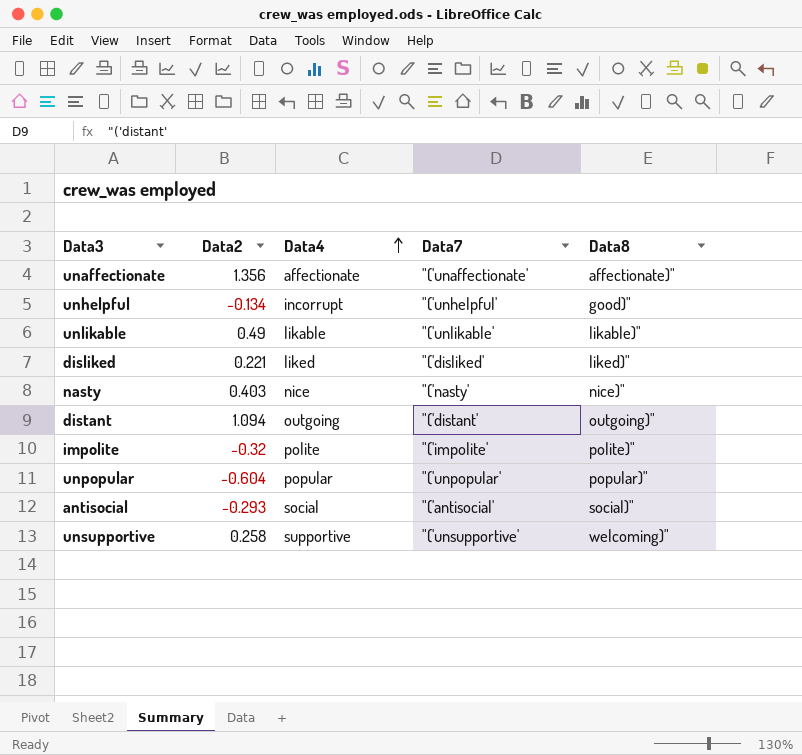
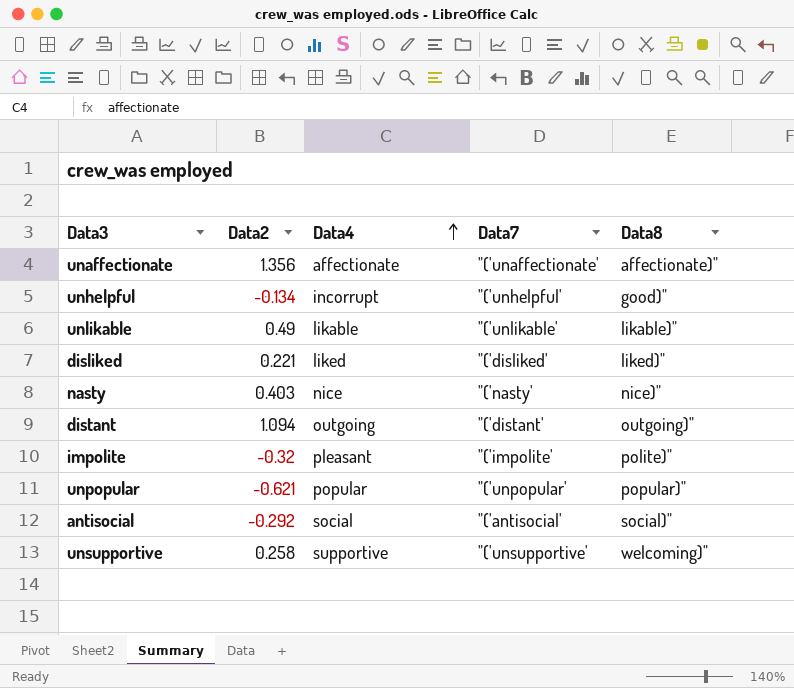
impolite | Data4: polite -> pleasant
unpopular | Data2: -0.604 -> -0.621
antisocial | Data2: -0.293 -> -0.292

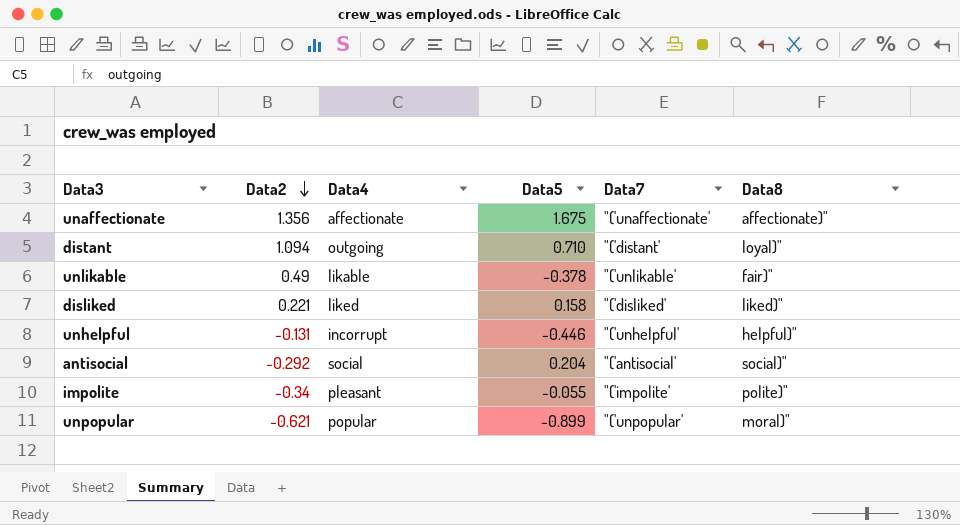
row order: Data4 ascending -> Data2 descending
column Data5 | position: none -> 4
row nasty: 0.403 | nice | "('nasty' | nice)" -> none
row unsupportive: 0.258 | supportive | "('unsupportive' | welcoming)" -> none
distant | Data8: outgoing)" -> loyal)"
unlikable | Data8: likable)" -> fair)"
unhelpful | Data2: -0.134 -> -0.131
unhelpful | Data8: good)" -> helpful)"
impolite | Data2: -0.32 -> -0.34
unpopular | Data8: popular)" -> moral)"

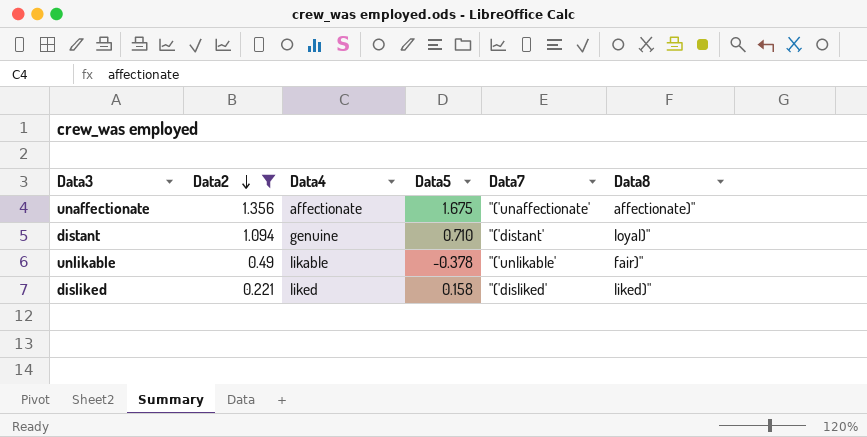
filter: none -> Data2 >= 0.221
distant | Data4: outgoing -> genuine

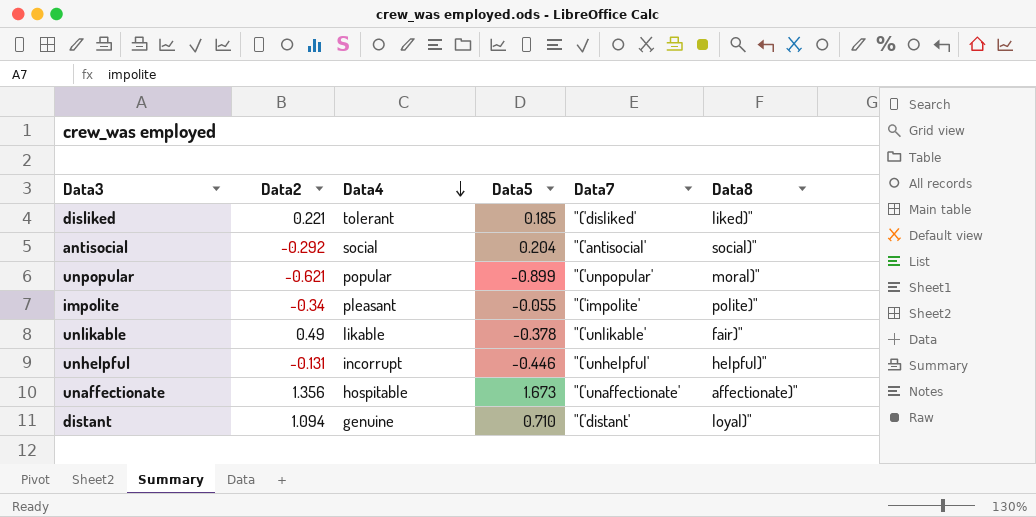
filter: Data2 >= 0.221 -> none
row order: Data2 descending -> Data4 descending
disliked | Data4: liked -> tolerant
disliked | Data5: 0.158 -> 0.185
unaffectionate | Data4: affectionate -> hospitable
unaffectionate | Data5: 1.675 -> 1.673

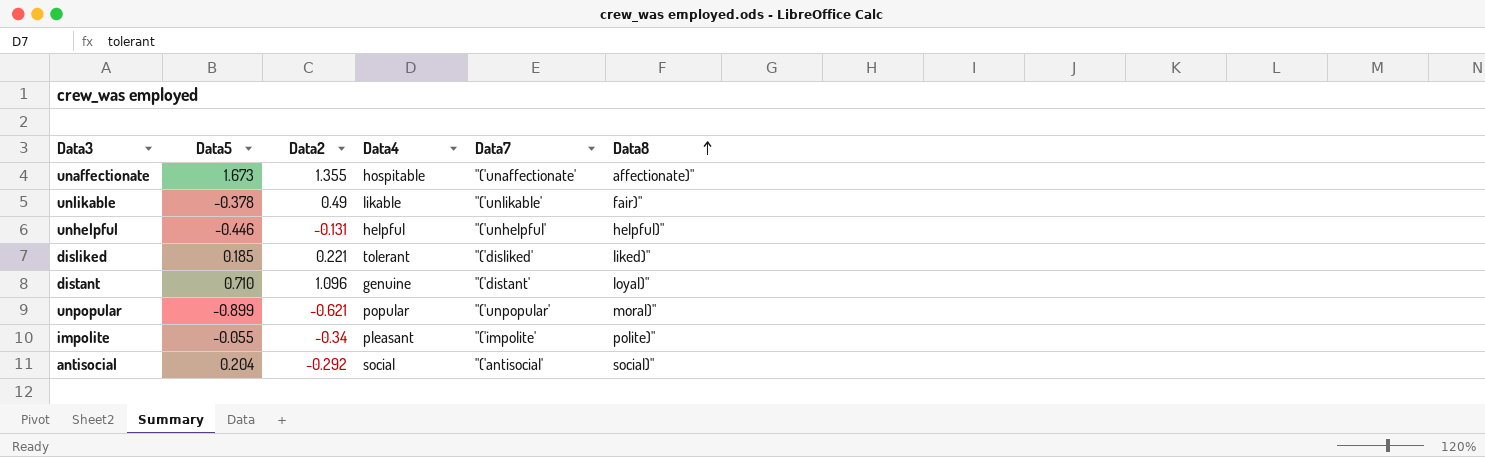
row order: Data4 descending -> Data8 ascending
column Data5 | position: 4 -> 2
unaffectionate | Data2: 1.356 -> 1.355
unhelpful | Data4: incorrupt -> helpful
distant | Data2: 1.094 -> 1.096

